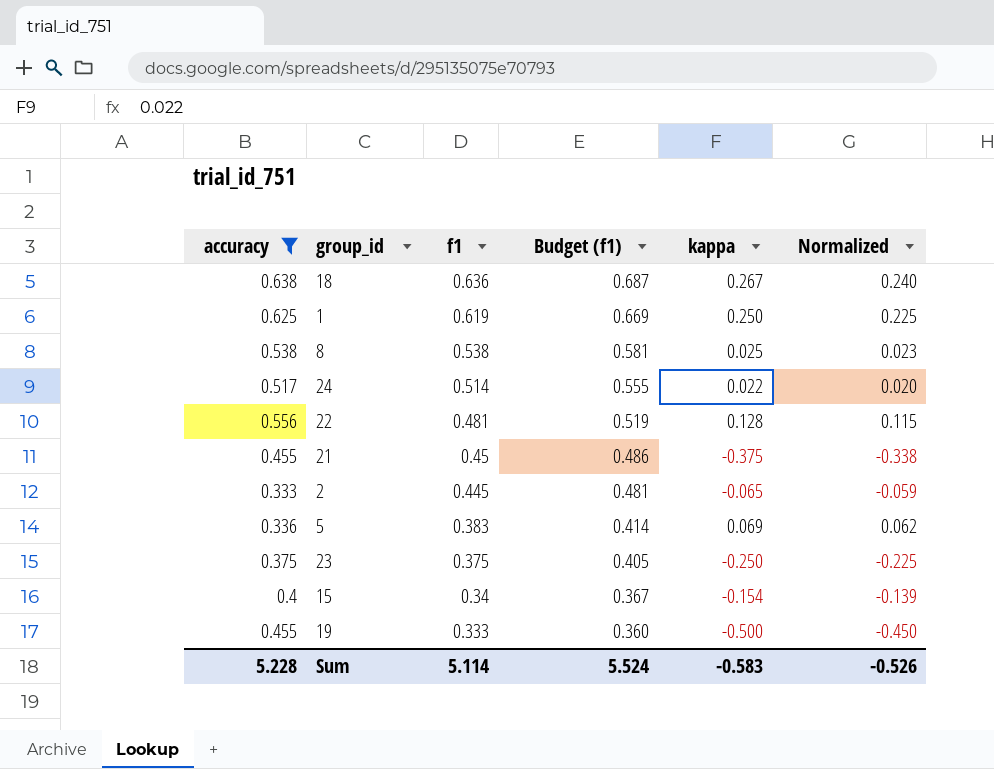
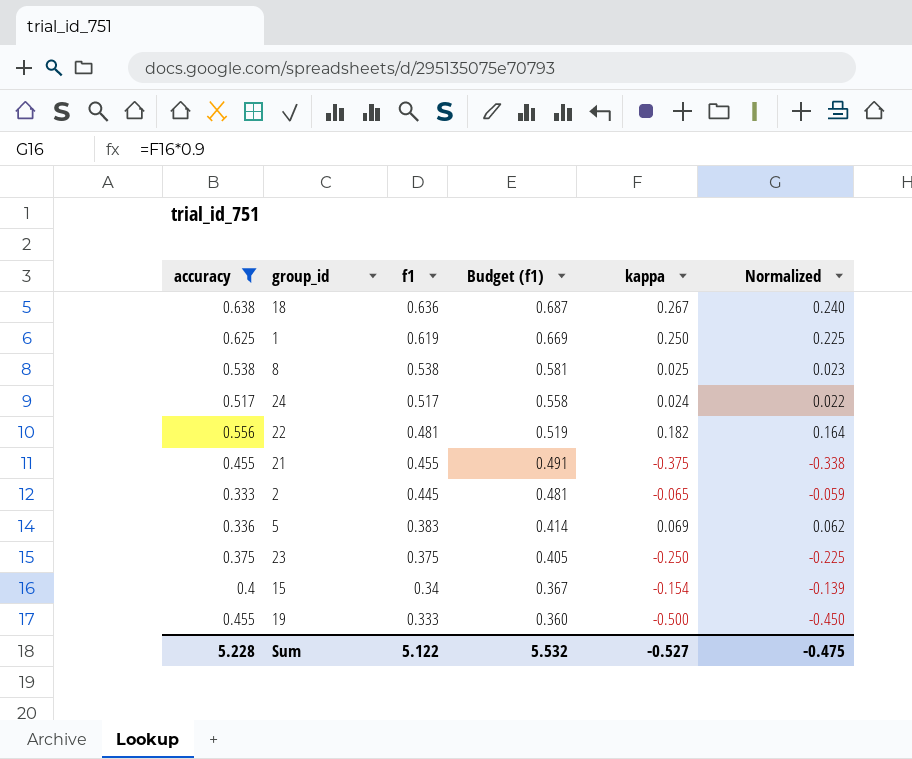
24 | f1: 0.514 -> 0.517
24 | Budget (f1): 0.555 -> 0.558
24 | kappa: 0.022 -> 0.024
24 | Normalized: 0.020 -> 0.022
22 | kappa: 0.128 -> 0.182
22 | Normalized: 0.115 -> 0.164
21 | f1: 0.45 -> 0.455
21 | Budget (f1): 0.486 -> 0.491
Sum | f1: 5.114 -> 5.122
Sum | Budget (f1): 5.524 -> 5.532
Sum | kappa: -0.583 -> -0.527
Sum | Normalized: -0.526 -> -0.475

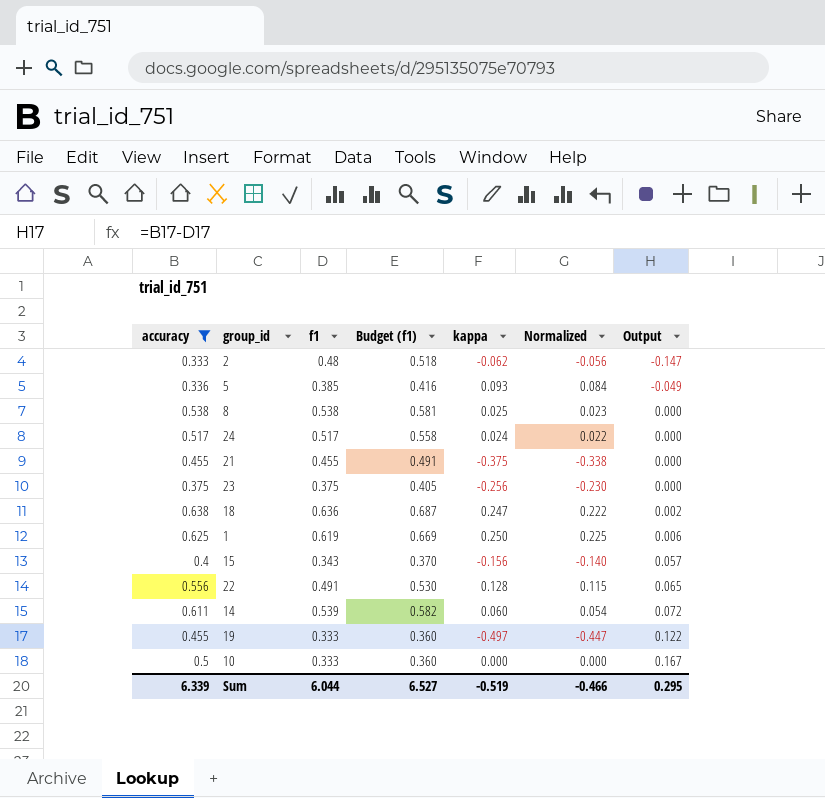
row order: f1 descending -> Output ascending
column Output | formula: none -> [accuracy] - [f1]
2 | f1: 0.445 -> 0.48
2 | Budget (f1): 0.481 -> 0.518
2 | kappa: -0.065 -> -0.062
2 | Normalized: -0.059 -> -0.056
5 | f1: 0.383 -> 0.385
5 | Budget (f1): 0.414 -> 0.416
5 | kappa: 0.069 -> 0.093
5 | Normalized: 0.062 -> 0.084
23 | kappa: -0.250 -> -0.256
23 | Normalized: -0.225 -> -0.230
18 | kappa: 0.267 -> 0.247
18 | Normalized: 0.240 -> 0.222
15 | f1: 0.34 -> 0.343
15 | Budget (f1): 0.367 -> 0.370
15 | kappa: -0.154 -> -0.156
15 | Normalized: -0.139 -> -0.140
22 | f1: 0.481 -> 0.491
22 | Budget (f1): 0.519 -> 0.530
22 | kappa: 0.182 -> 0.128
22 | Normalized: 0.164 -> 0.115
row 14: none -> 0.611 | 0.539 | 0.582 | 0.060 | 0.054 | 0.072
19 | kappa: -0.500 -> -0.497
19 | Normalized: -0.450 -> -0.447
row 10: none -> 0.5 | 0.333 | 0.360 | 0.000 | 0.000 | 0.167
Sum | accuracy: 5.228 -> 6.339
Sum | f1: 5.122 -> 6.044
Sum | Budget (f1): 5.532 -> 6.527
Sum | kappa: -0.527 -> -0.519
Sum | Normalized: -0.475 -> -0.466

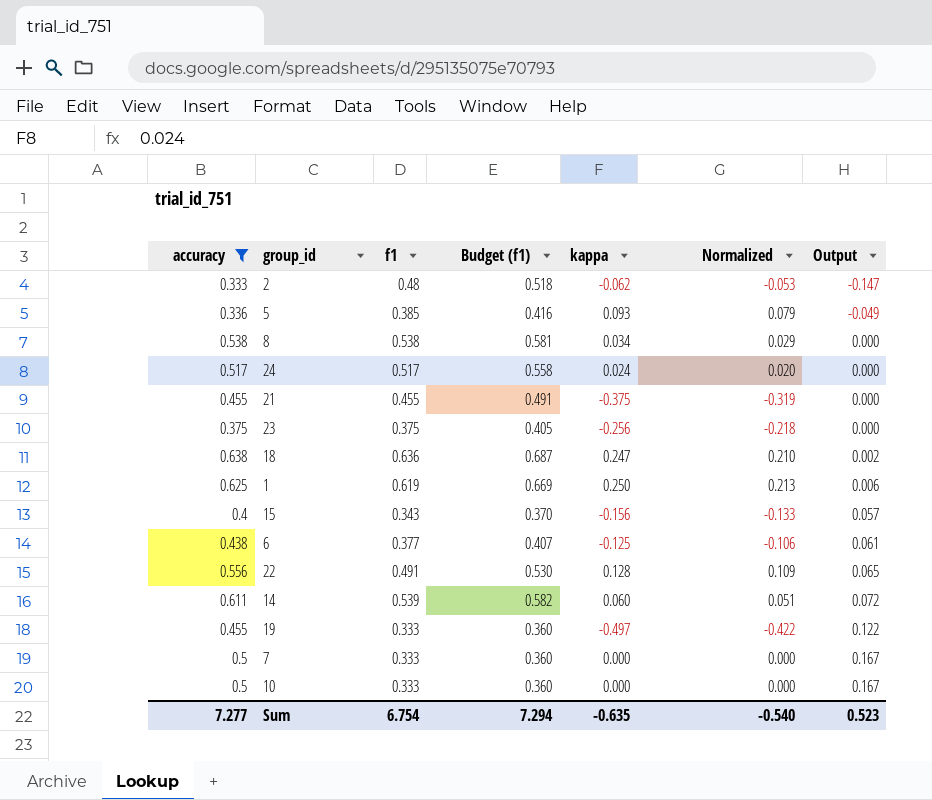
column Normalized | formula: [kappa] * 0.9 -> [kappa] * 0.85
8 | kappa: 0.025 -> 0.034
row 6: none -> 0.438 | 0.377 | 0.407 | -0.125 | -0.106 | 0.061
row 7: none -> 0.5 | 0.333 | 0.360 | 0.000 | 0.000 | 0.167
Sum | accuracy: 6.339 -> 7.277
Sum | f1: 6.044 -> 6.754
Sum | Budget (f1): 6.527 -> 7.294
Sum | kappa: -0.519 -> -0.635
Sum | Normalized: -0.466 -> -0.540
Sum | Output: 0.295 -> 0.523

